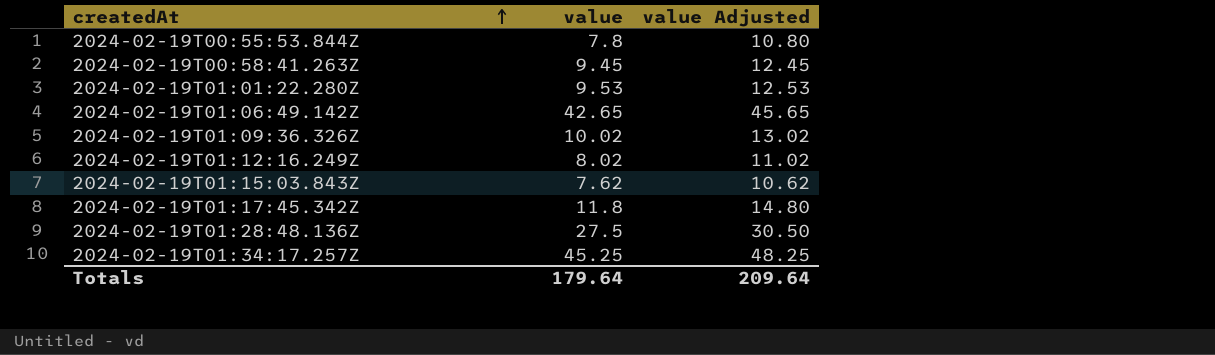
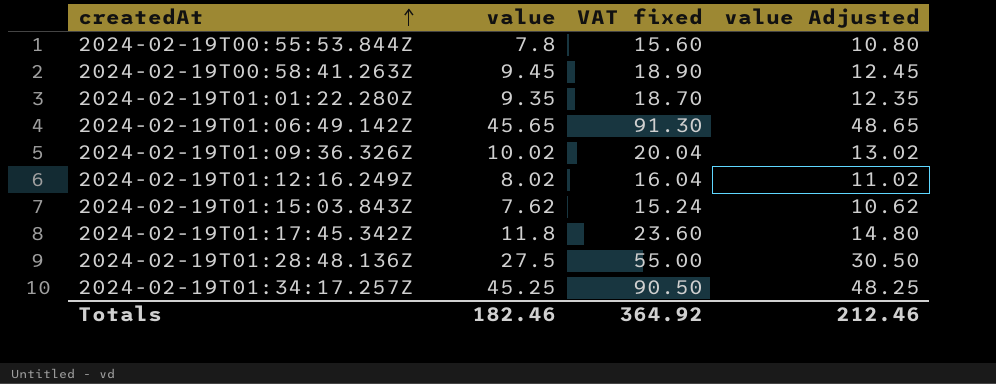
column VAT fixed | formula: none -> [value] * 2
2024-02-19T01:01:22.280Z | value: 9.53 -> 9.35
2024-02-19T01:01:22.280Z | value Adjusted: 12.53 -> 12.35
2024-02-19T01:06:49.142Z | value: 42.65 -> 45.65
2024-02-19T01:06:49.142Z | value Adjusted: 45.65 -> 48.65
Totals | value: 179.64 -> 182.46
Totals | value Adjusted: 209.64 -> 212.46

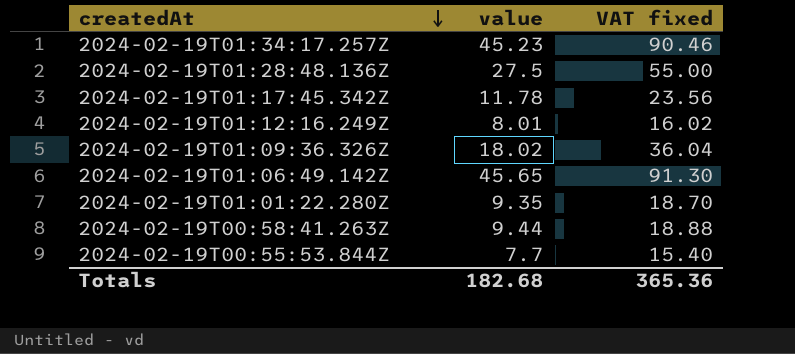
row order: createdAt ascending -> createdAt descending
column value Adjusted | formula: [value] + 3 -> none
row 2024-02-19T01:15:03.843Z: 7.62 | 15.24 | 10.62 -> none
2024-02-19T01:34:17.257Z | value: 45.25 -> 45.23
2024-02-19T01:34:17.257Z | VAT fixed: 90.50 -> 90.46
2024-02-19T01:17:45.342Z | value: 11.8 -> 11.78
2024-02-19T01:17:45.342Z | VAT fixed: 23.60 -> 23.56
2024-02-19T01:12:16.249Z | value: 8.02 -> 8.01
2024-02-19T01:12:16.249Z | VAT fixed: 16.04 -> 16.02
2024-02-19T01:09:36.326Z | value: 10.02 -> 18.02
2024-02-19T01:09:36.326Z | VAT fixed: 20.04 -> 36.04
2024-02-19T00:58:41.263Z | value: 9.45 -> 9.44
2024-02-19T00:58:41.263Z | VAT fixed: 18.90 -> 18.88
2024-02-19T00:55:53.844Z | value: 7.8 -> 7.7
2024-02-19T00:55:53.844Z | VAT fixed: 15.60 -> 15.40
Totals | value: 182.46 -> 182.68
Totals | VAT fixed: 364.92 -> 365.36

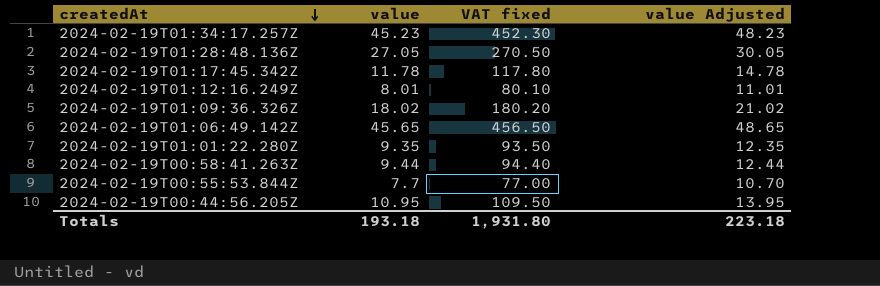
column VAT fixed | formula: [value] * 2 -> [value] * 10
column value Adjusted | formula: none -> [value] + 3
2024-02-19T01:28:48.136Z | value: 27.5 -> 27.05
row 2024-02-19T00:44:56.205Z: none -> 10.95 | 109.50 | 13.95
Totals | value: 182.68 -> 193.18
Totals | VAT fixed: 365.36 -> 1,931.80

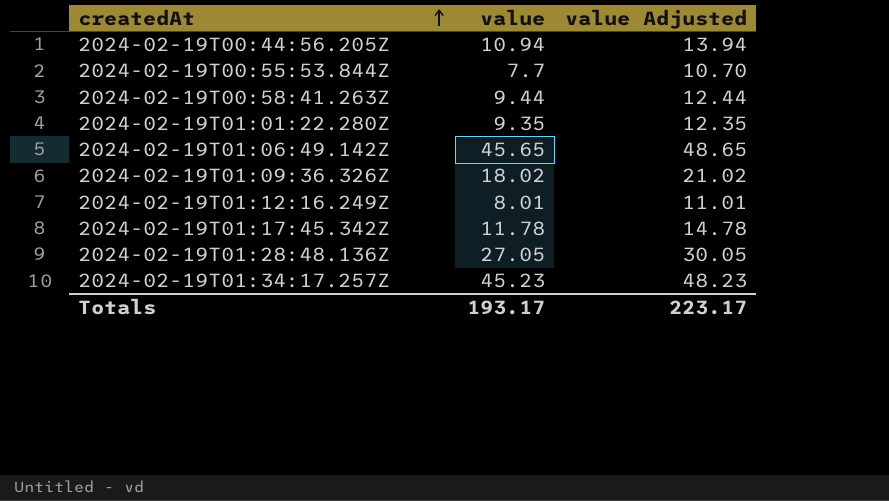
row order: createdAt descending -> createdAt ascending
column VAT fixed | formula: [value] * 10 -> none
2024-02-19T00:44:56.205Z | value: 10.95 -> 10.94
2024-02-19T00:44:56.205Z | value Adjusted: 13.95 -> 13.94
Totals | value: 193.18 -> 193.17
Totals | value Adjusted: 223.18 -> 223.17

